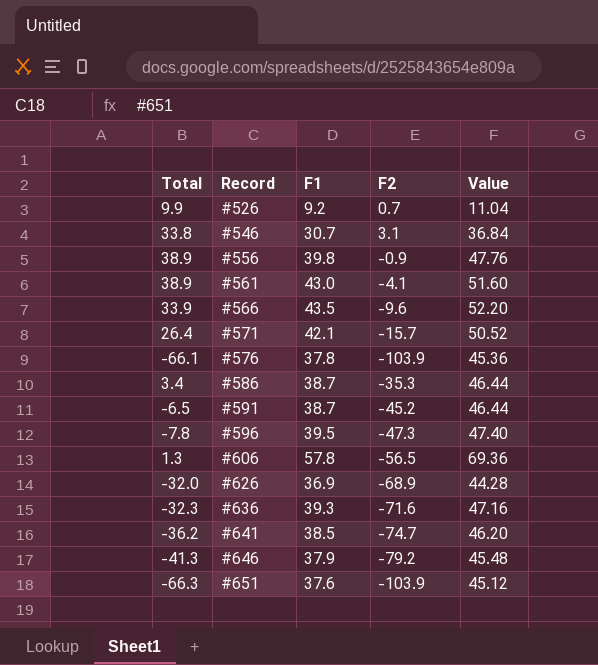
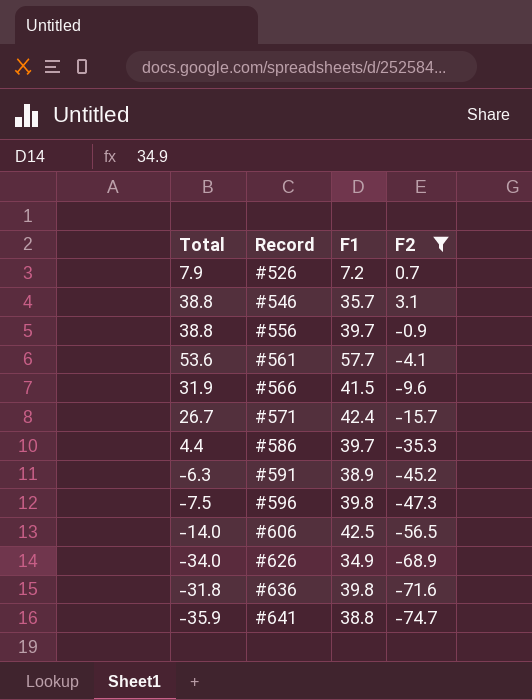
filter: none -> F2 >= -74.7
column Value | formula: [F1] * 1.2 -> none
#526 | Total: 9.9 -> 7.9
#526 | F1: 9.2 -> 7.2
#546 | Total: 33.8 -> 38.8
#546 | F1: 30.7 -> 35.7
#556 | Total: 38.9 -> 38.8
#556 | F1: 39.8 -> 39.7
#561 | Total: 38.9 -> 53.6
#561 | F1: 43.0 -> 57.7
#566 | Total: 33.9 -> 31.9
#566 | F1: 43.5 -> 41.5
#571 | Total: 26.4 -> 26.7
#571 | F1: 42.1 -> 42.4
#586 | Total: 3.4 -> 4.4
#586 | F1: 38.7 -> 39.7
#591 | Total: -6.5 -> -6.3
#591 | F1: 38.7 -> 38.9
#596 | Total: -7.8 -> -7.5
#596 | F1: 39.5 -> 39.8
#606 | Total: 1.3 -> -14.0
#606 | F1: 57.8 -> 42.5
#626 | Total: -32.0 -> -34.0
#626 | F1: 36.9 -> 34.9
#636 | Total: -32.3 -> -31.8
#636 | F1: 39.3 -> 39.8
#641 | Total: -36.2 -> -35.9
#641 | F1: 38.5 -> 38.8

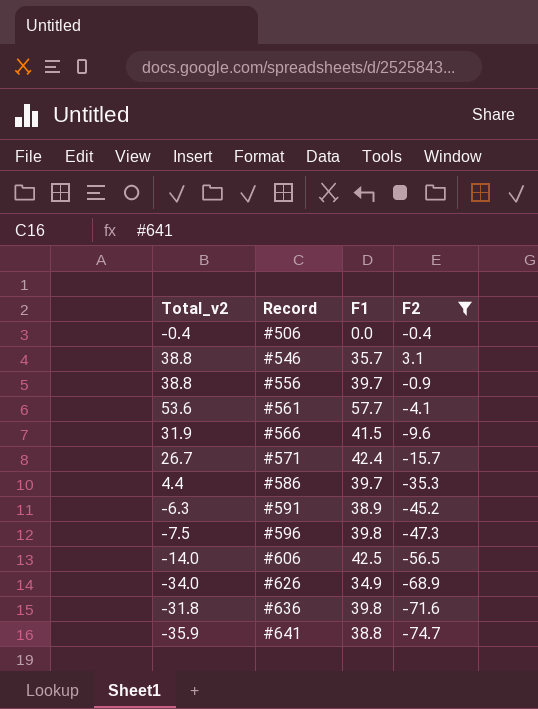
column name: Total -> Total_v2
row #526: 7.9 | 7.2 | 0.7 -> none
row #506: none -> -0.4 | 0.0 | -0.4

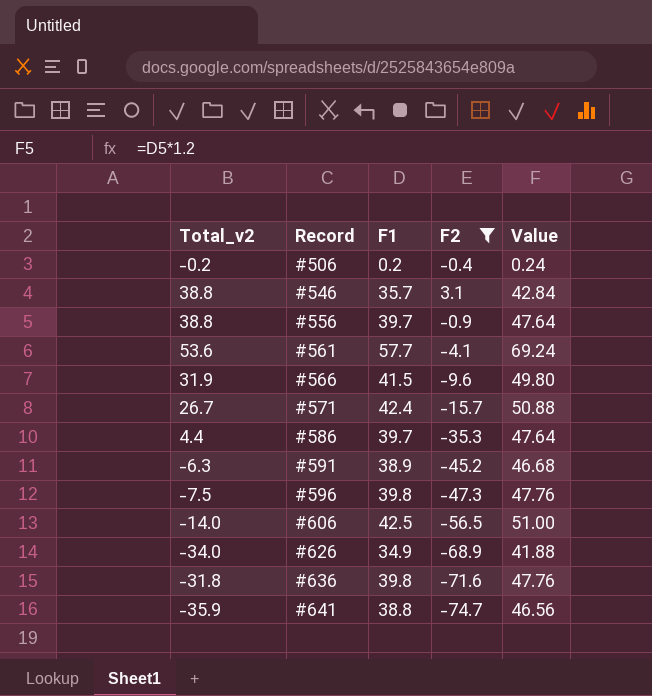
column Value | formula: none -> [F1] * 1.2
#506 | Total_v2: -0.4 -> -0.2
#506 | F1: 0.0 -> 0.2

